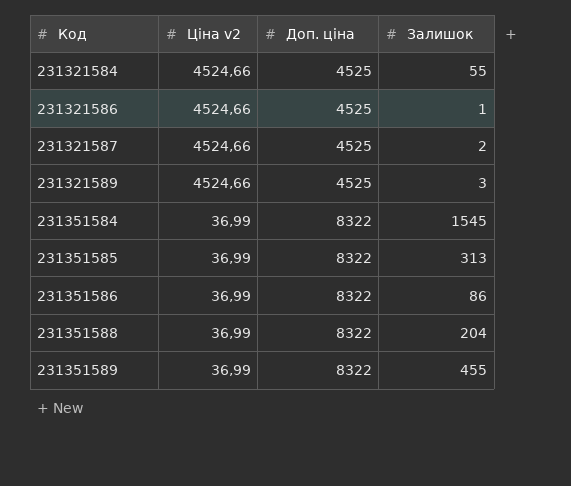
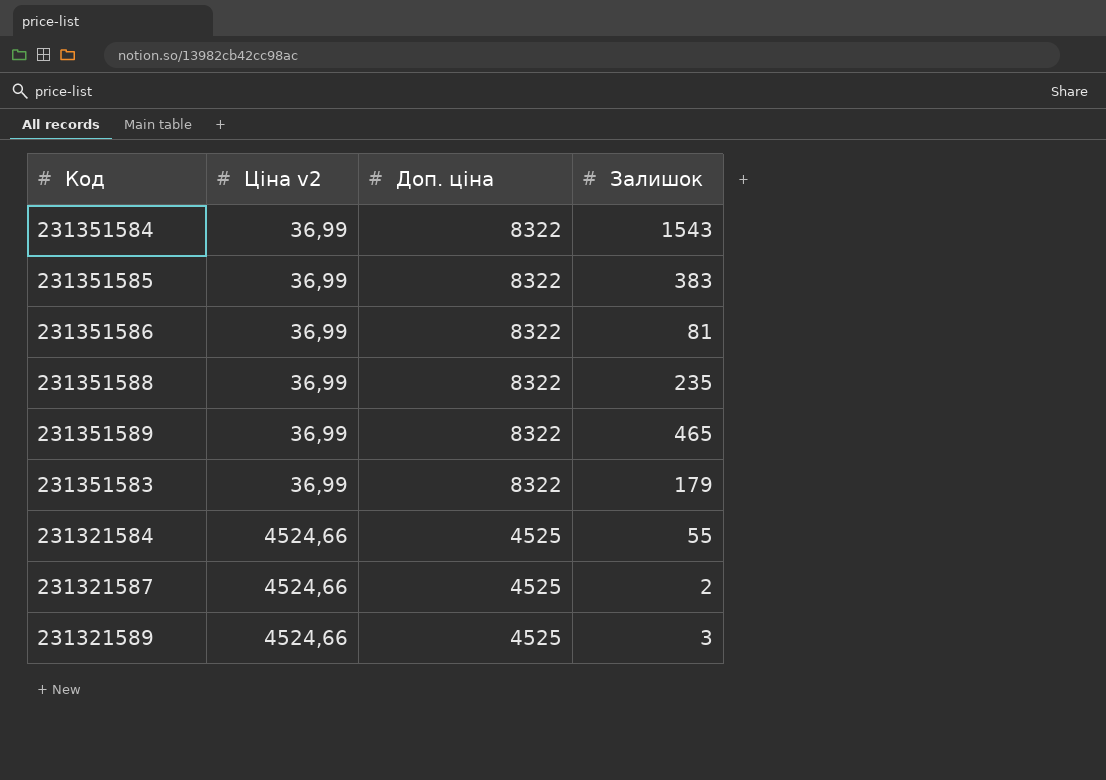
row order: Код ascending -> Ціна v2 ascending
row 231321586: 4524,66 | 4525 | 1 -> none
231351584 | Залишок: 1545 -> 1543
231351585 | Залишок: 313 -> 383
231351586 | Залишок: 86 -> 81
231351588 | Залишок: 204 -> 235
231351589 | Залишок: 455 -> 465
row 231351583: none -> 36,99 | 8322 | 179

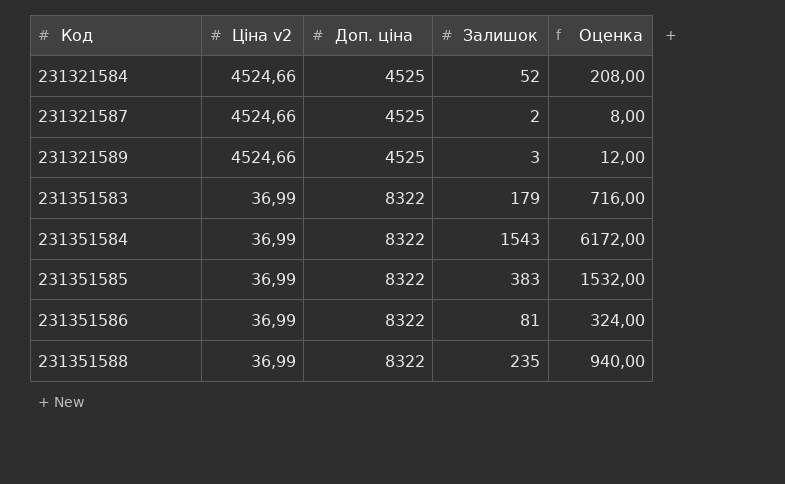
row order: Ціна v2 ascending -> Код ascending
column Оценка | formula: none -> [Залишок] * 4
row 231351589: 36,99 | 8322 | 465 -> none
231321584 | Залишок: 55 -> 52

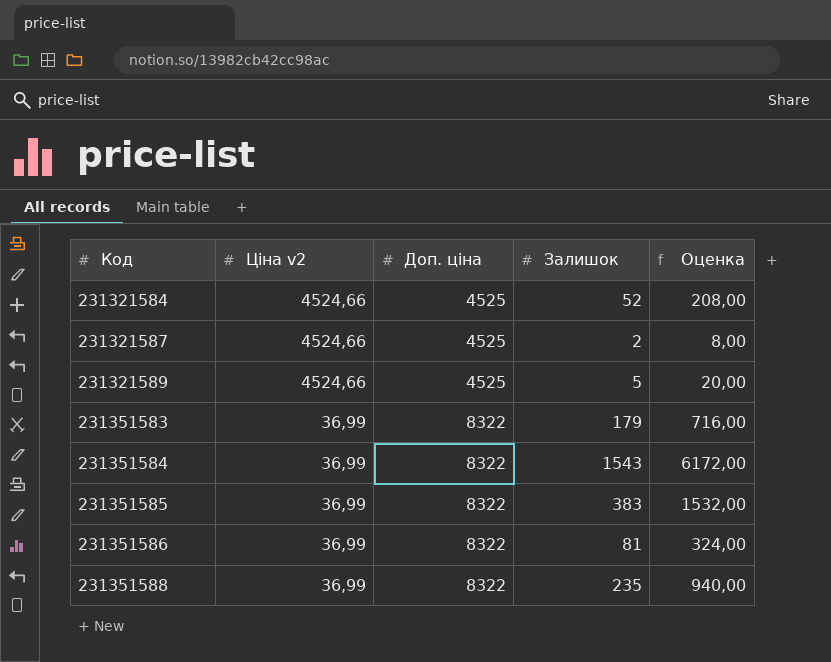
231321589 | Залишок: 3 -> 5
231321589 | Оценка: 12,00 -> 20,00

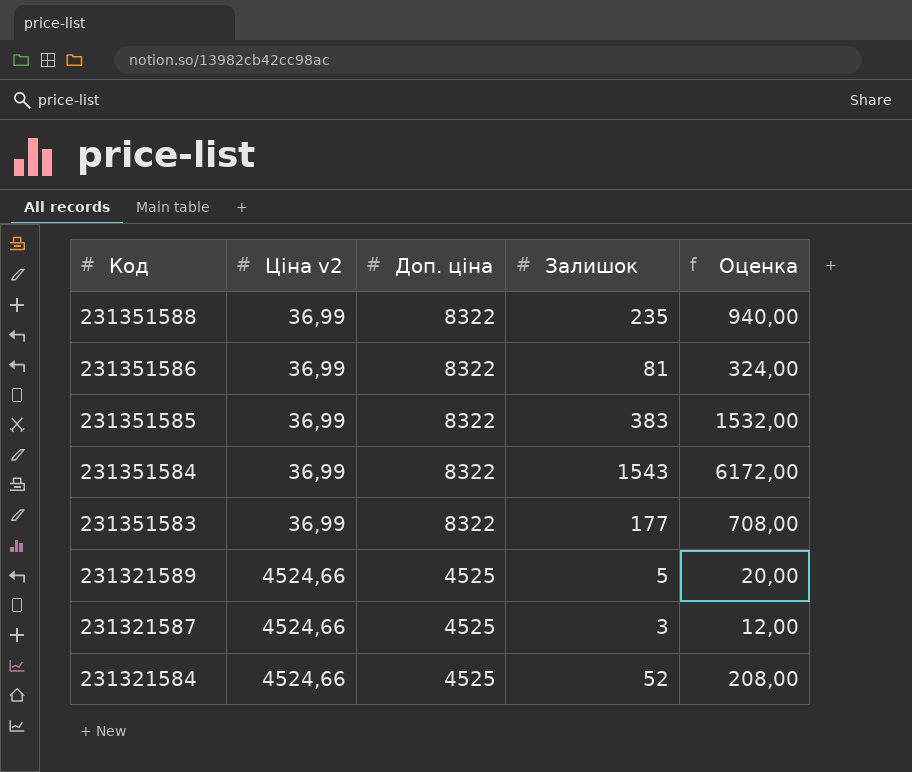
row order: Код ascending -> Код descending
231351583 | Залишок: 179 -> 177
231351583 | Оценка: 716,00 -> 708,00
231321587 | Залишок: 2 -> 3
231321587 | Оценка: 8,00 -> 12,00

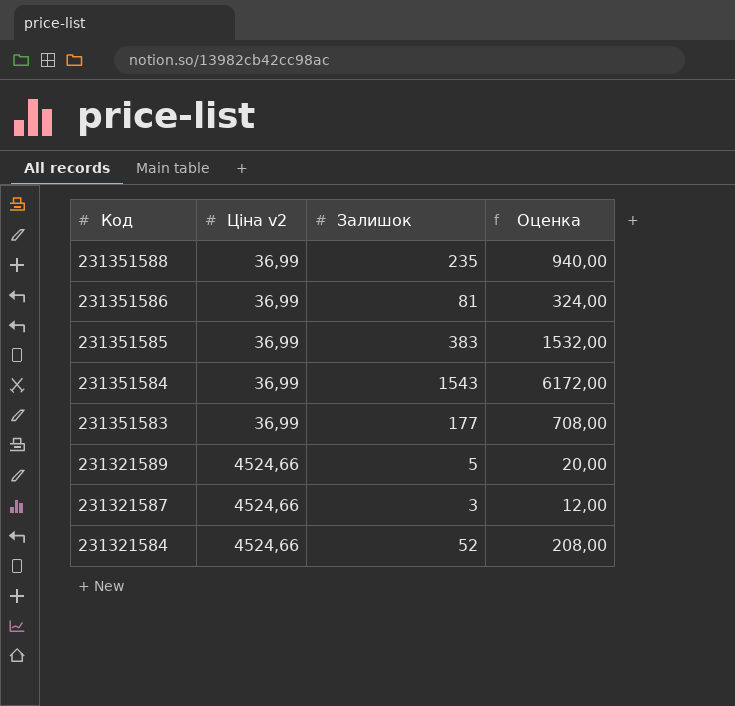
column Доп. ціна | position: 3 -> none

